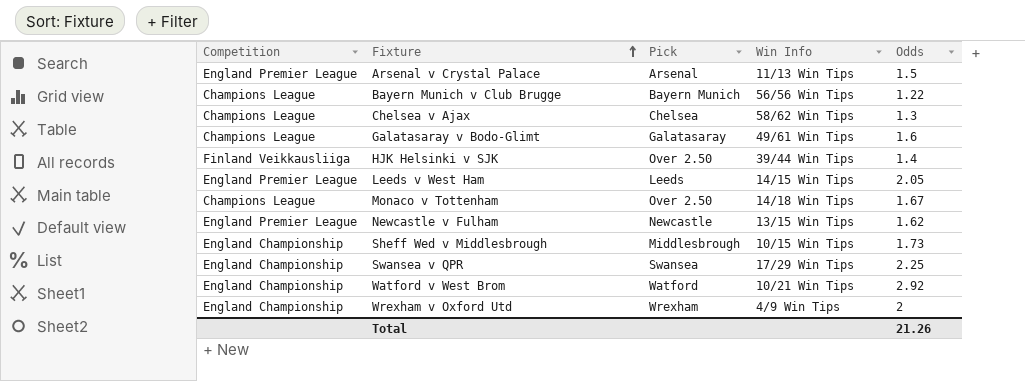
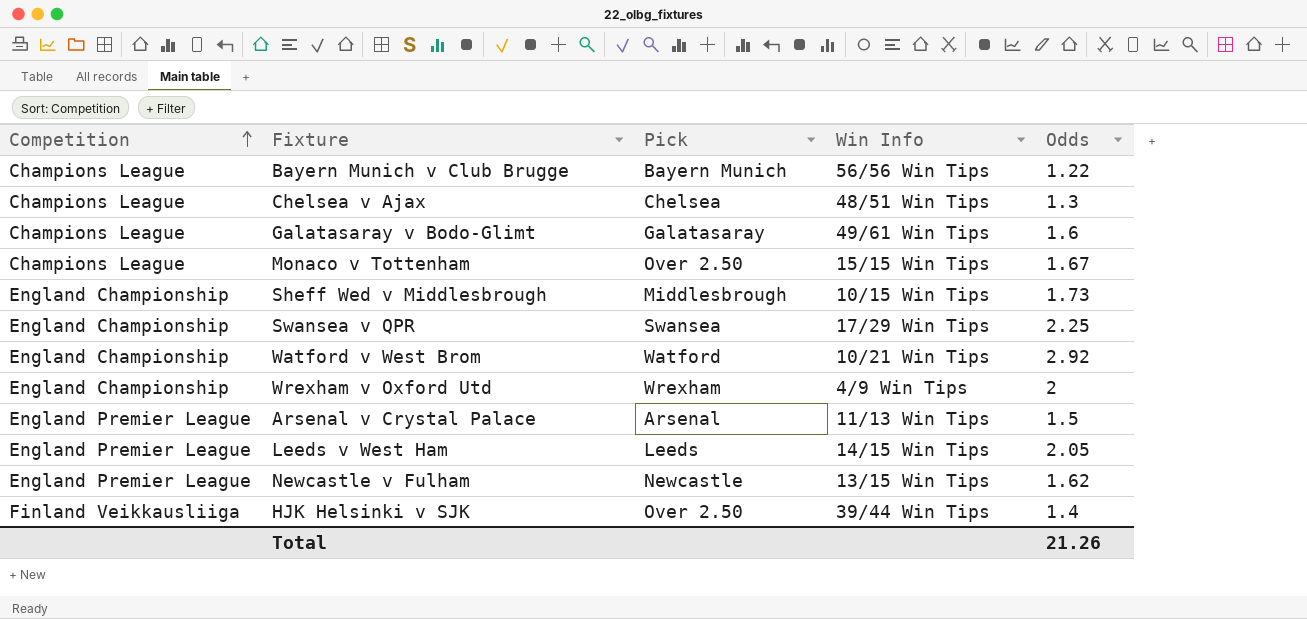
row order: Fixture ascending -> Competition ascending
Chelsea v Ajax | Win Info: 58/62 Win Tips -> 48/51 Win Tips
Monaco v Tottenham | Win Info: 14/18 Win Tips -> 15/15 Win Tips

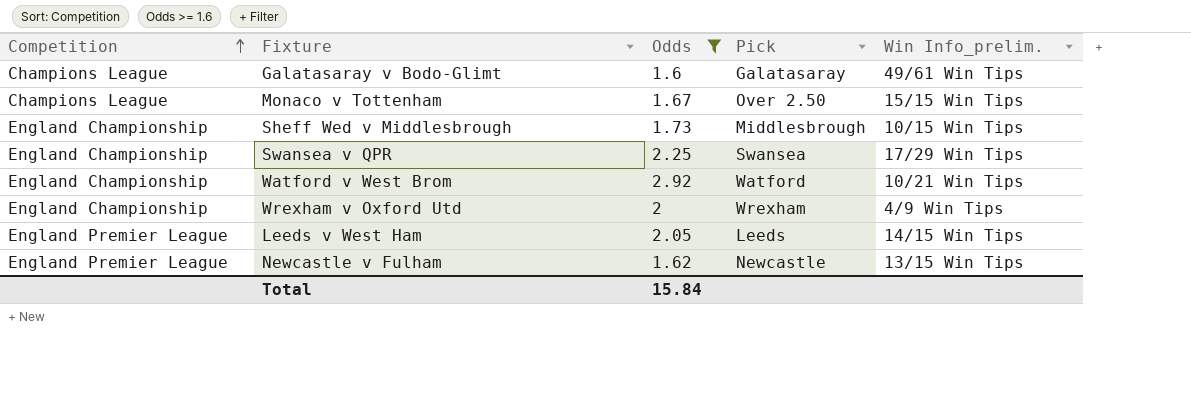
filter: none -> Odds >= 1.6
column Odds | position: 5 -> 3
column name: Win Info -> Win Info_prelim.
Total | Odds: 21.26 -> 15.84

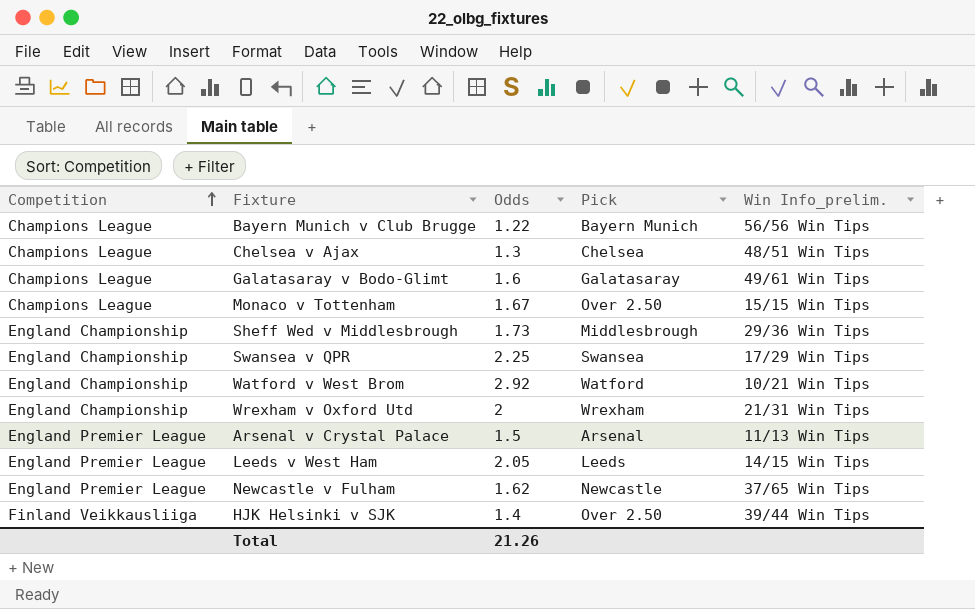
filter: Odds >= 1.6 -> none
Sheff Wed v Middlesbrough | Win Info_prelim.: 10/15 Win Tips -> 29/36 Win Tips
Wrexham v Oxford Utd | Win Info_prelim.: 4/9 Win Tips -> 21/31 Win Tips
Newcastle v Fulham | Win Info_prelim.: 13/15 Win Tips -> 37/65 Win Tips
Total | Odds: 15.84 -> 21.26

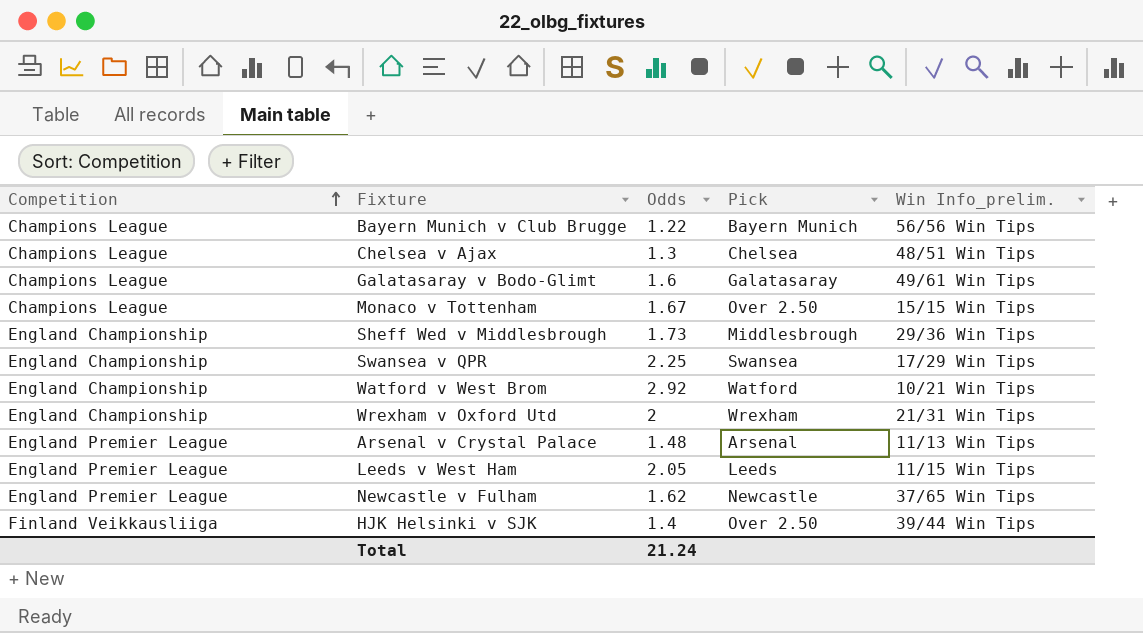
Arsenal v Crystal Palace | Odds: 1.5 -> 1.48
Leeds v West Ham | Win Info_prelim.: 14/15 Win Tips -> 11/15 Win Tips
Total | Odds: 21.26 -> 21.24

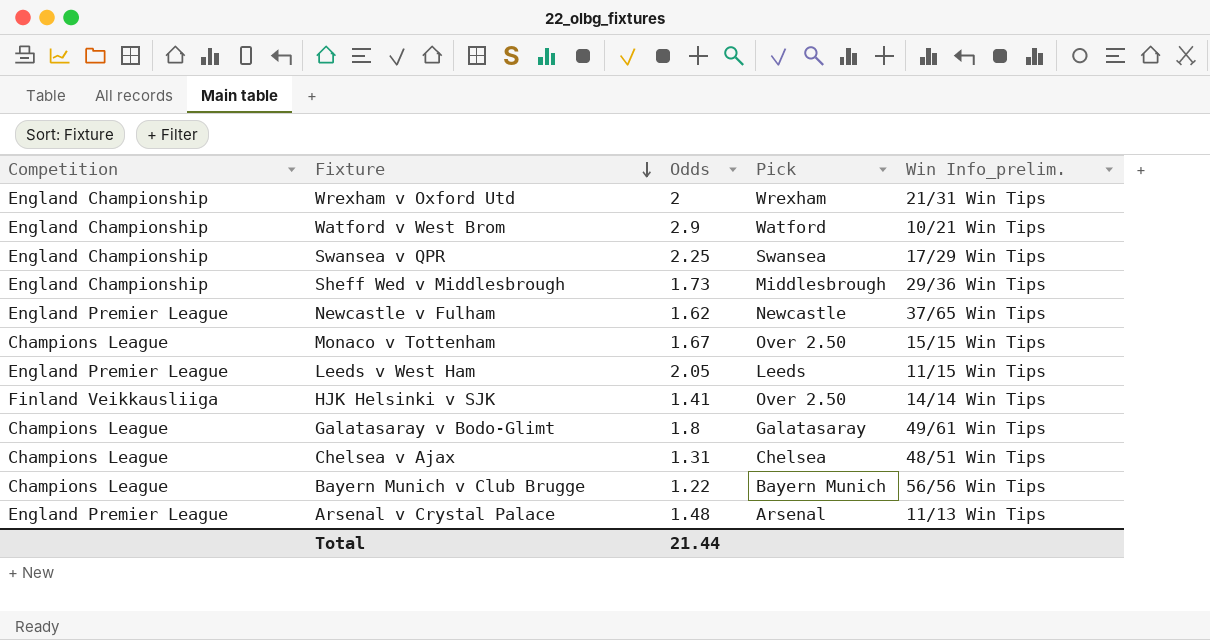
row order: Competition ascending -> Fixture descending
Watford v West Brom | Odds: 2.92 -> 2.9
HJK Helsinki v SJK | Odds: 1.4 -> 1.41
HJK Helsinki v SJK | Win Info_prelim.: 39/44 Win Tips -> 14/14 Win Tips
Galatasaray v Bodo-Glimt | Odds: 1.6 -> 1.8
Chelsea v Ajax | Odds: 1.3 -> 1.31
Total | Odds: 21.24 -> 21.44

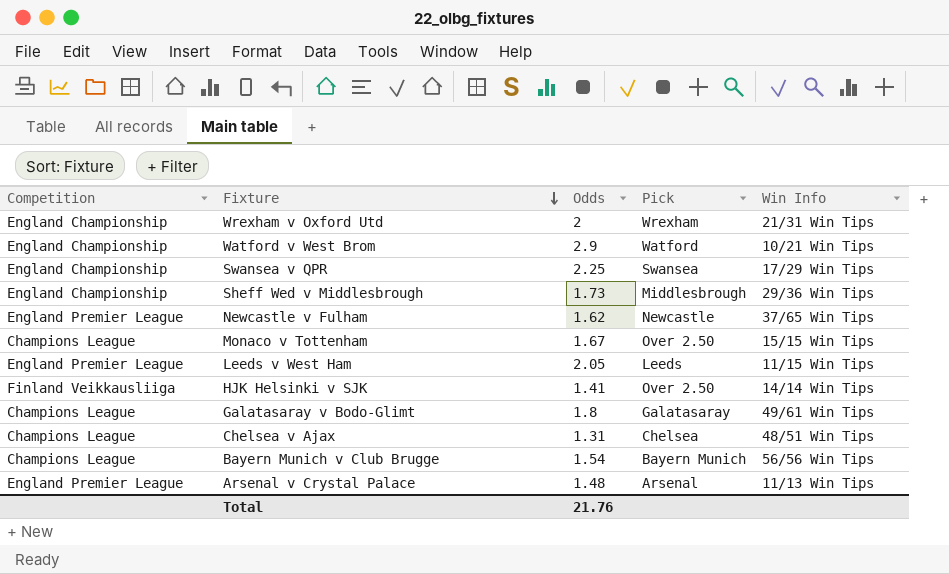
column name: Win Info_prelim. -> Win Info
Bayern Munich v Club Brugge | Odds: 1.22 -> 1.54
Total | Odds: 21.44 -> 21.76

